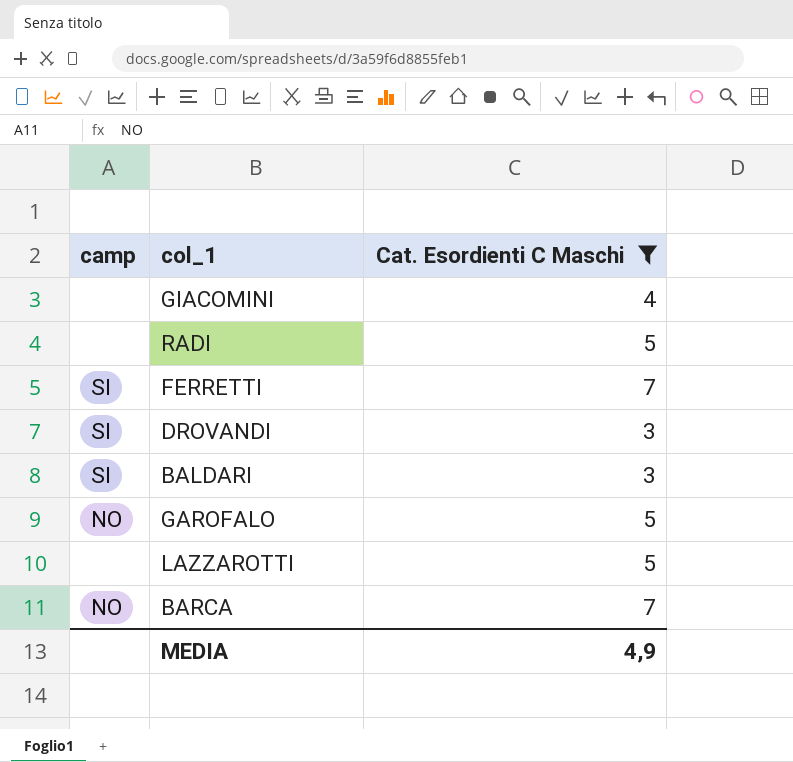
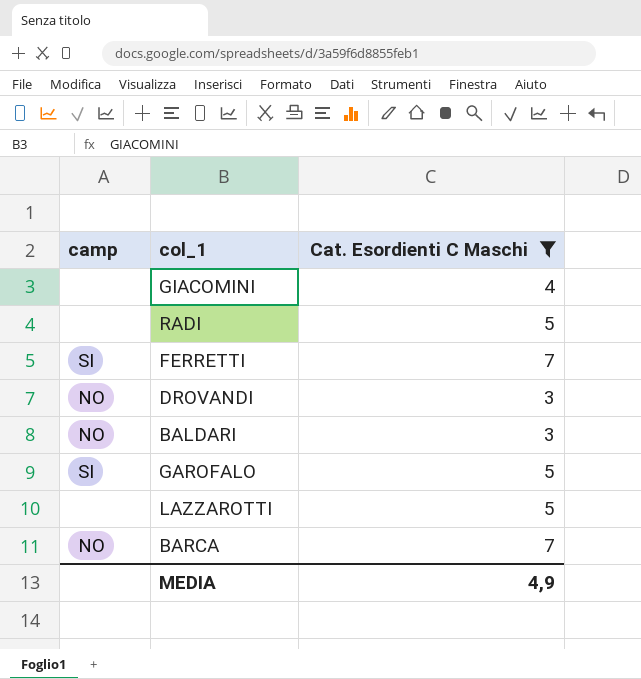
DROVANDI | camp: SI -> NO
BALDARI | camp: SI -> NO
GAROFALO | camp: NO -> SI

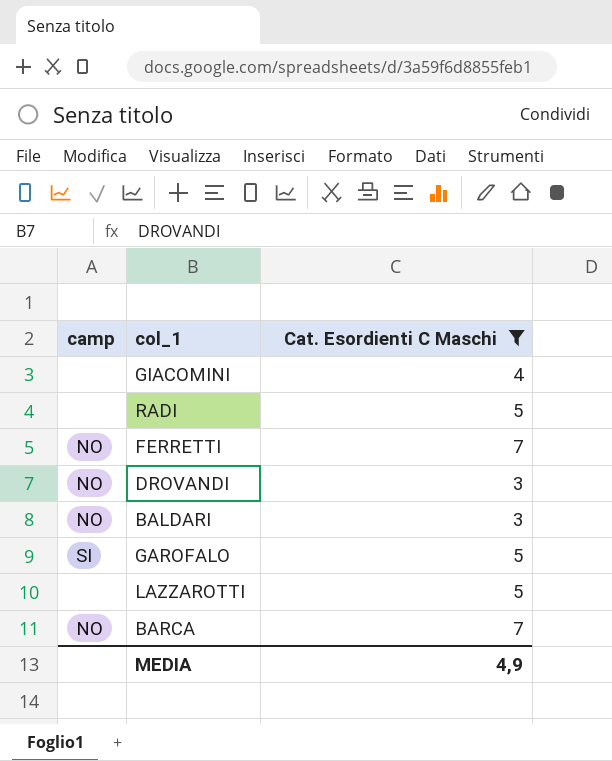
FERRETTI | camp: SI -> NO

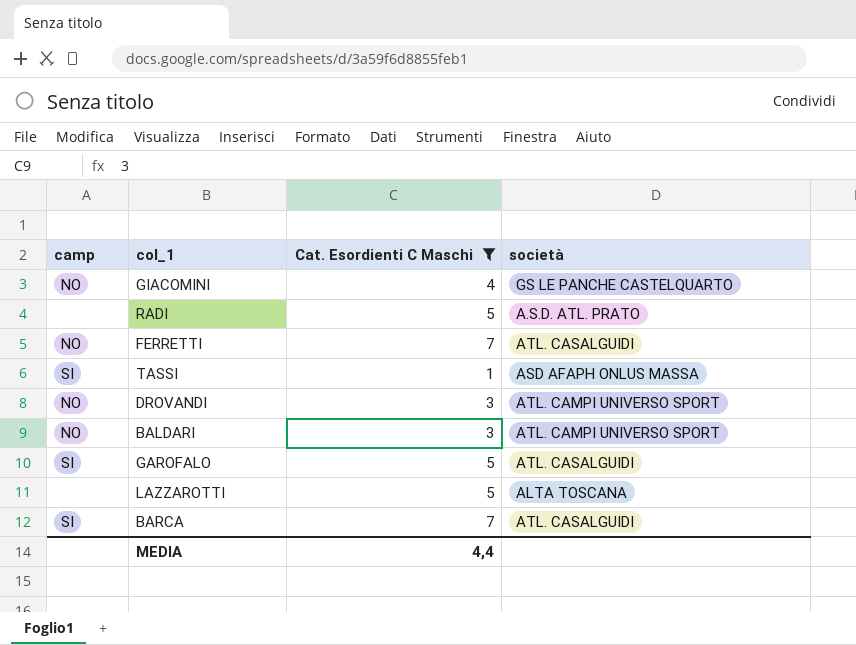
column società | position: none -> 4
GIACOMINI | camp: none -> NO
row TASSI: none -> SI | 1 | ASD AFAPH ONLUS MASSA
BARCA | camp: NO -> SI
MEDIA | Cat. Esordienti C Maschi: 4,9 -> 4,4

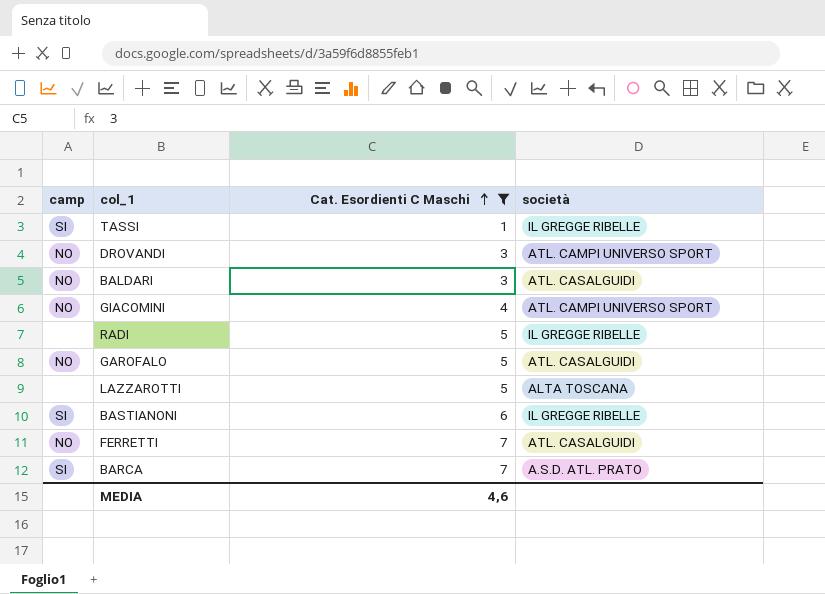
row order: none -> Cat. Esordienti C Maschi ascending
TASSI | società: ASD AFAPH ONLUS MASSA -> IL GREGGE RIBELLE
BALDARI | società: ATL. CAMPI UNIVERSO SPORT -> ATL. CASALGUIDI
GIACOMINI | società: GS LE PANCHE CASTELQUARTO -> ATL. CAMPI UNIVERSO SPORT
RADI | società: A.S.D. ATL. PRATO -> IL GREGGE RIBELLE
GAROFALO | camp: SI -> NO
row BASTIANONI: none -> SI | 6 | IL GREGGE RIBELLE
BARCA | società: ATL. CASALGUIDI -> A.S.D. ATL. PRATO
MEDIA | Cat. Esordienti C Maschi: 4,4 -> 4,6

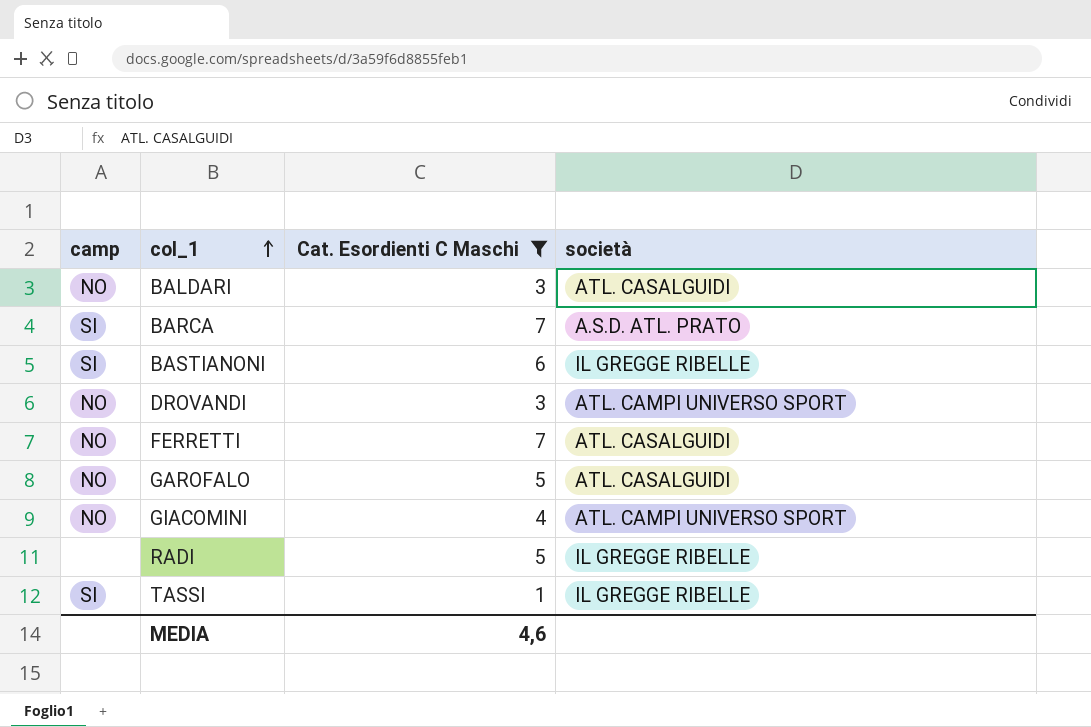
row order: Cat. Esordienti C Maschi ascending -> col_1 ascending
row LAZZAROTTI: none | 5 | ALTA TOSCANA -> none

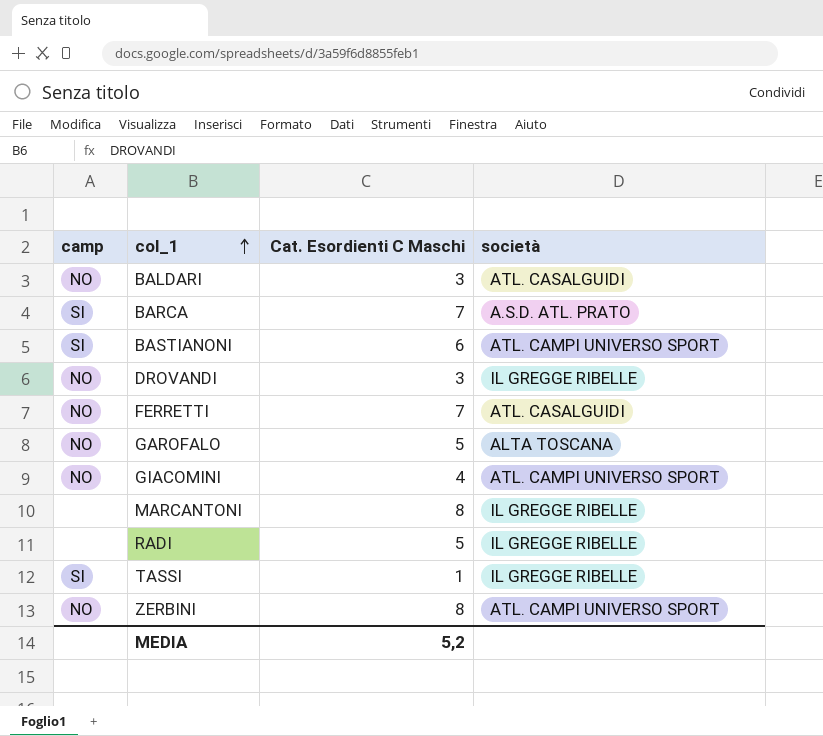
filter: Cat. Esordienti C Maschi != 8 -> none
BASTIANONI | società: IL GREGGE RIBELLE -> ATL. CAMPI UNIVERSO SPORT
DROVANDI | società: ATL. CAMPI UNIVERSO SPORT -> IL GREGGE RIBELLE
GAROFALO | società: ATL. CASALGUIDI -> ALTA TOSCANA
MEDIA | Cat. Esordienti C Maschi: 4,6 -> 5,2

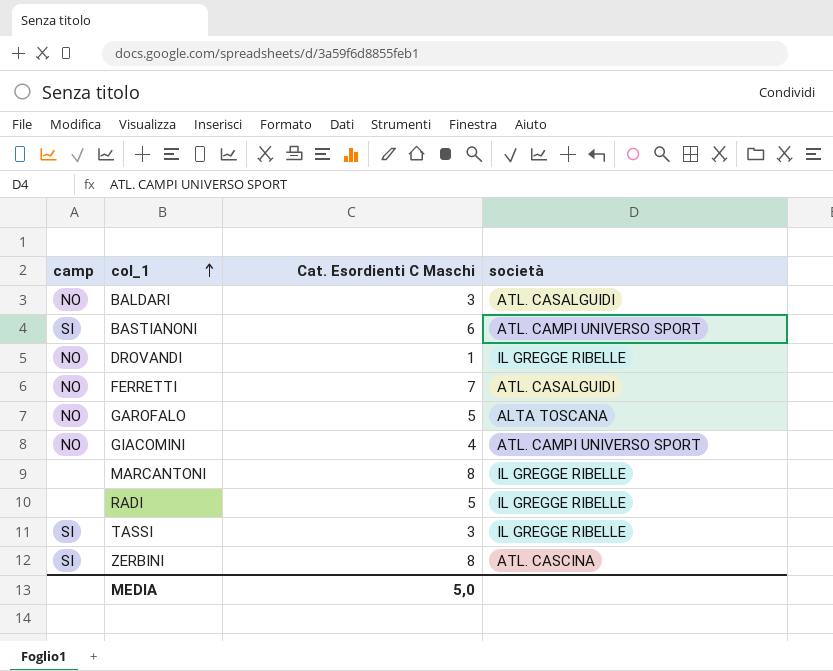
row BARCA: SI | 7 | A.S.D. ATL. PRATO -> none
DROVANDI | Cat. Esordienti C Maschi: 3 -> 1
TASSI | Cat. Esordienti C Maschi: 1 -> 3
ZERBINI | camp: NO -> SI
ZERBINI | società: ATL. CAMPI UNIVERSO SPORT -> ATL. CASCINA
MEDIA | Cat. Esordienti C Maschi: 5,2 -> 5,0

